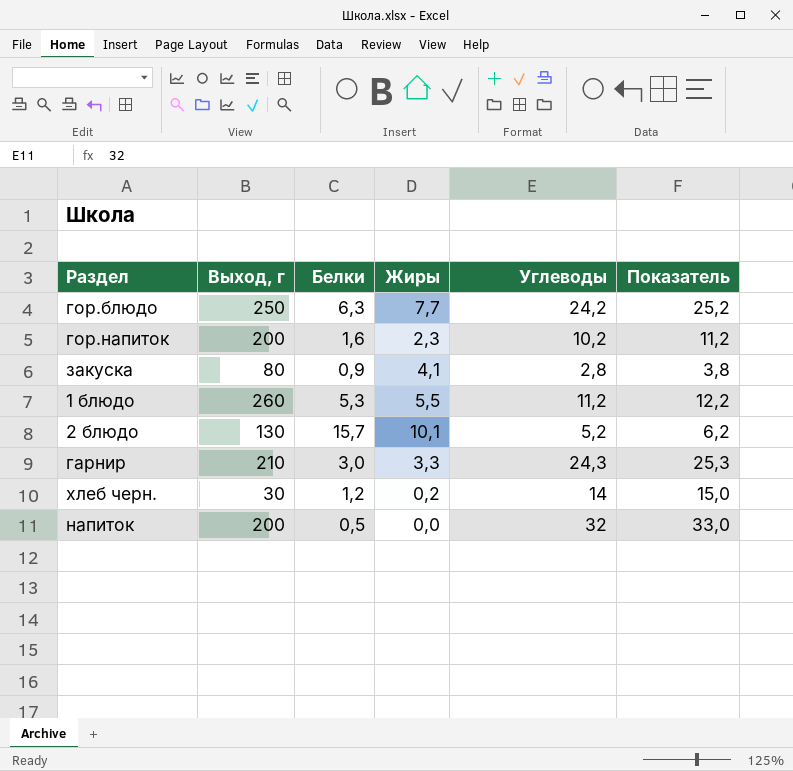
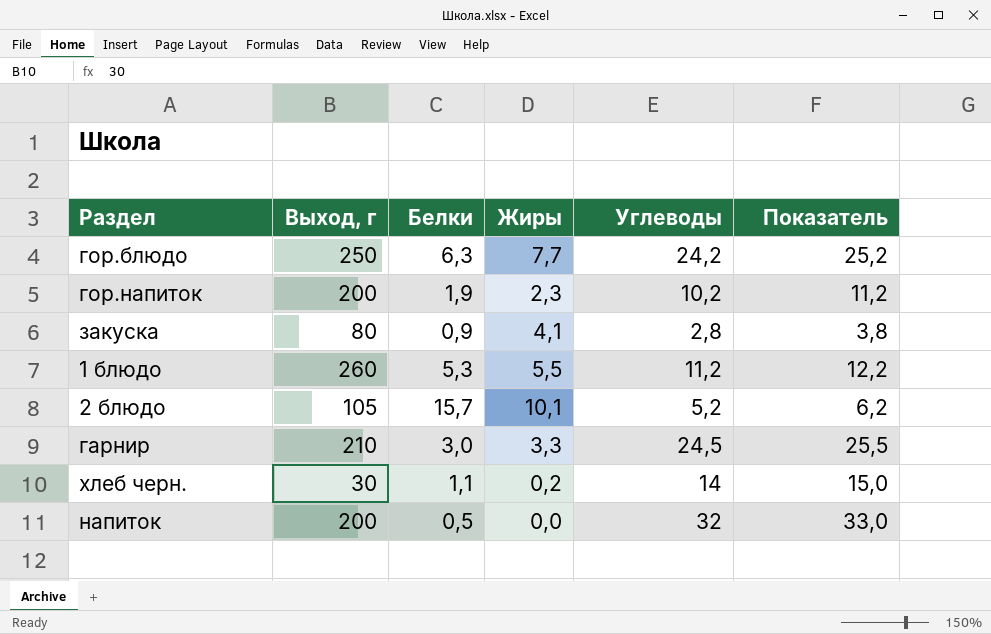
гор.напиток | Белки: 1,6 -> 1,9
2 блюдо | Выход, г: 130 -> 105
гарнир | Углеводы: 24,3 -> 24,5
гарнир | Показатель: 25,3 -> 25,5
хлеб черн. | Белки: 1,2 -> 1,1

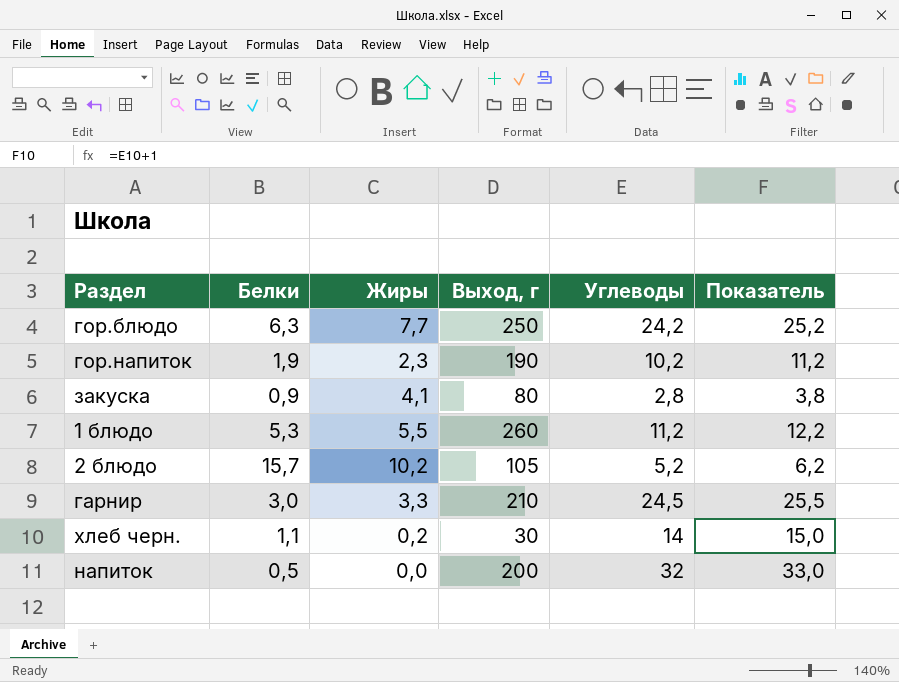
column Выход, г | position: 2 -> 4
гор.напиток | Выход, г: 200 -> 190
2 блюдо | Жиры: 10,1 -> 10,2

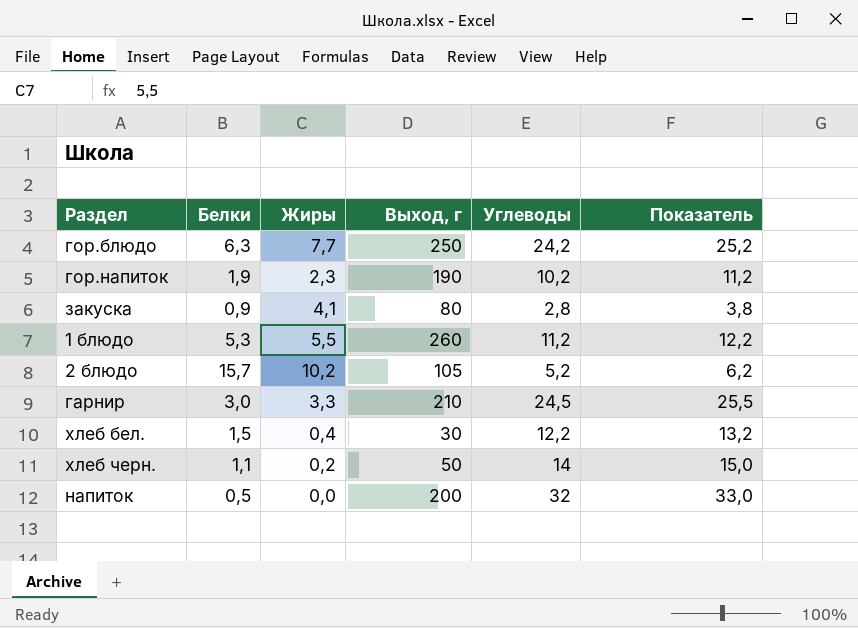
row хлеб бел.: none -> 1,5 | 0,4 | 30 | 12,2 | 13,2
хлеб черн. | Выход, г: 30 -> 50

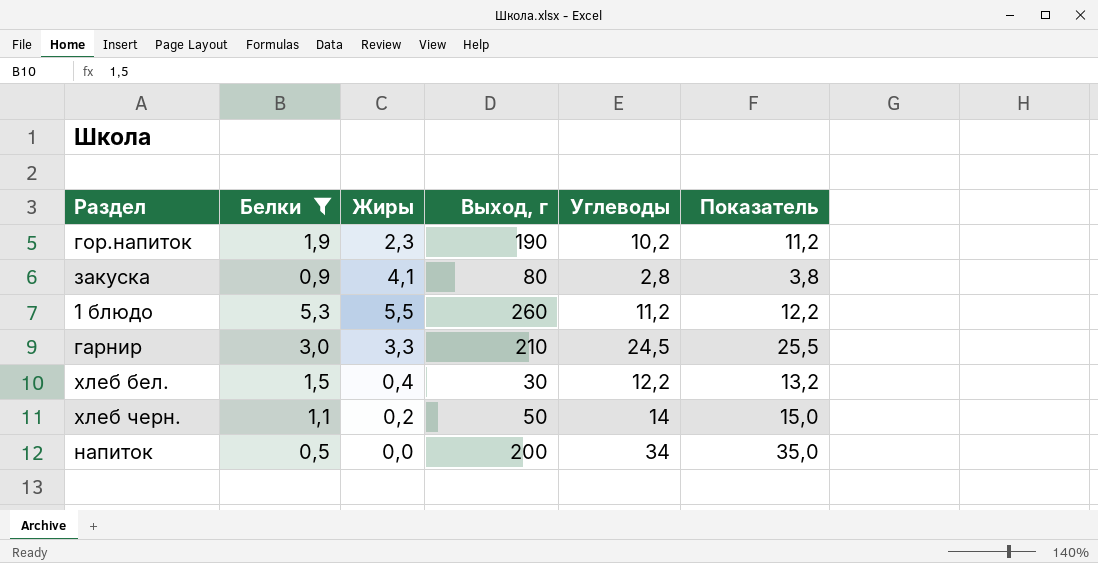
filter: none -> Белки <= 5,3
напиток | Углеводы: 32 -> 34
напиток | Показатель: 33,0 -> 35,0

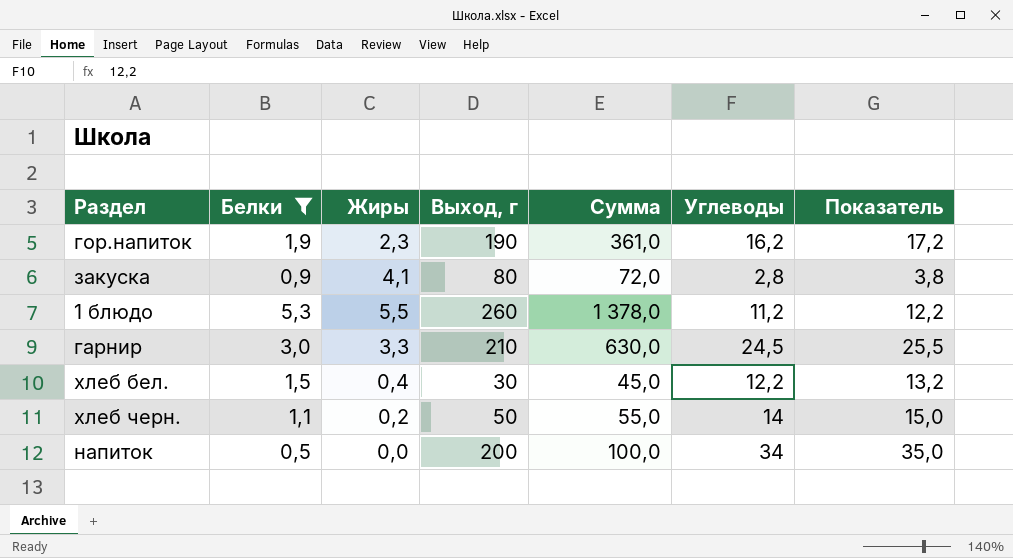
column Сумма | formula: none -> [Белки] * [Выход, г]
гор.напиток | Углеводы: 10,2 -> 16,2
гор.напиток | Показатель: 11,2 -> 17,2

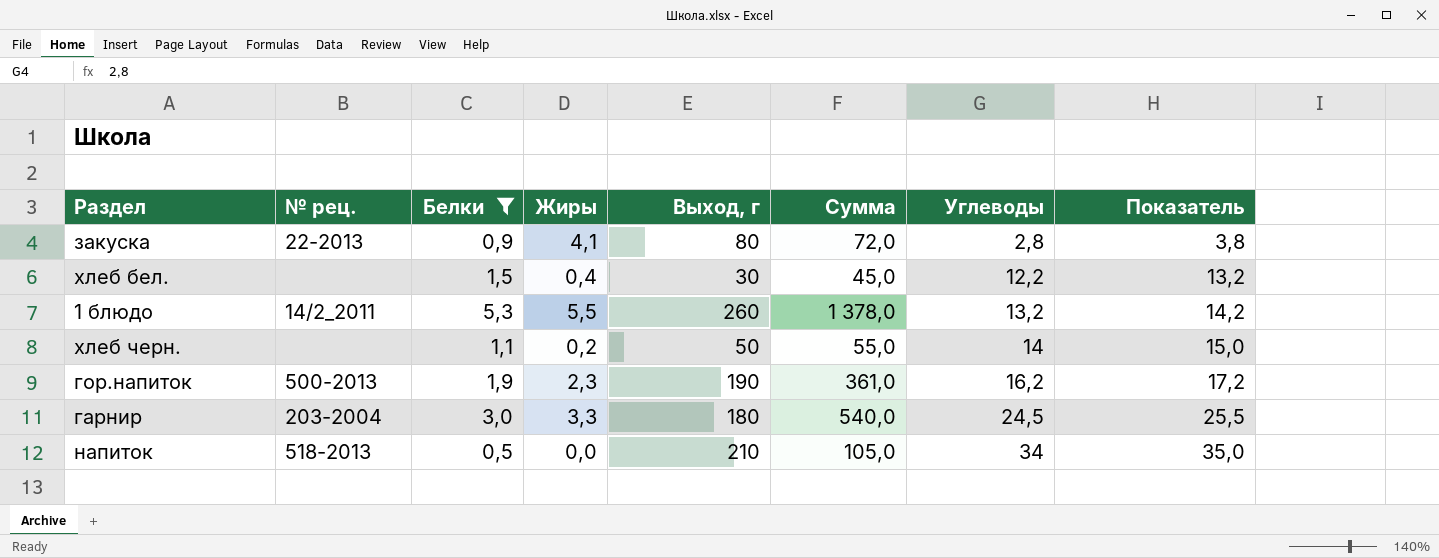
row order: none -> Углеводы ascending
column № рец. | position: none -> 2
1 блюдо | Углеводы: 11,2 -> 13,2
1 блюдо | Показатель: 12,2 -> 14,2
гарнир | Выход, г: 210 -> 180
гарнир | Сумма: 630,0 -> 540,0
напиток | Выход, г: 200 -> 210
напиток | Сумма: 100,0 -> 105,0

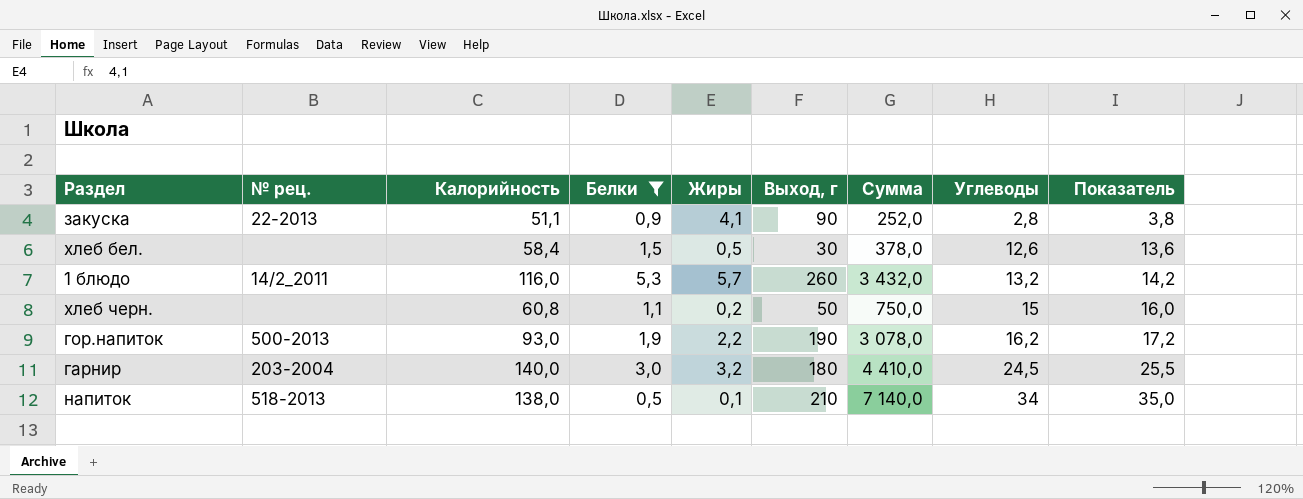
column Калорийность | position: none -> 3
column Сумма | formula: [Белки] * [Выход, г] -> [Выход, г] * [Углеводы]
закуска | Выход, г: 80 -> 90
хлеб бел. | Жиры: 0,4 -> 0,5
хлеб бел. | Углеводы: 12,2 -> 12,6
хлеб бел. | Показатель: 13,2 -> 13,6
1 блюдо | Жиры: 5,5 -> 5,7
хлеб черн. | Углеводы: 14 -> 15
хлеб черн. | Показатель: 15,0 -> 16,0
гор.напиток | Жиры: 2,3 -> 2,2
гарнир | Жиры: 3,3 -> 3,2
напиток | Жиры: 0,0 -> 0,1

